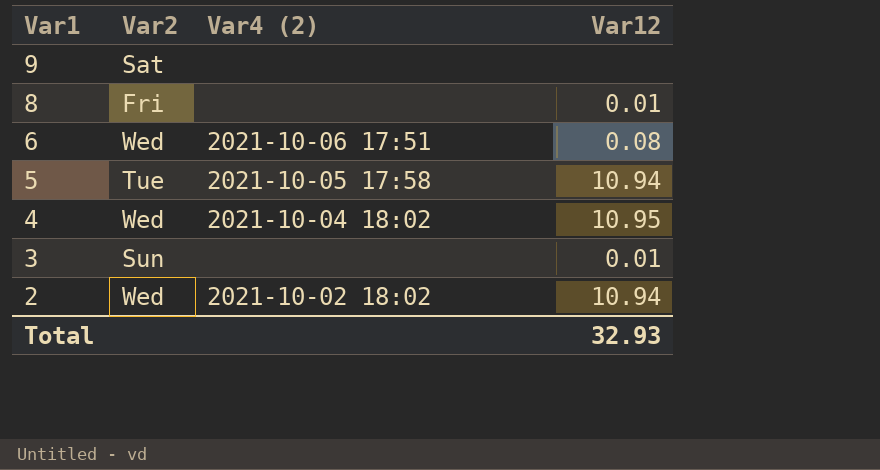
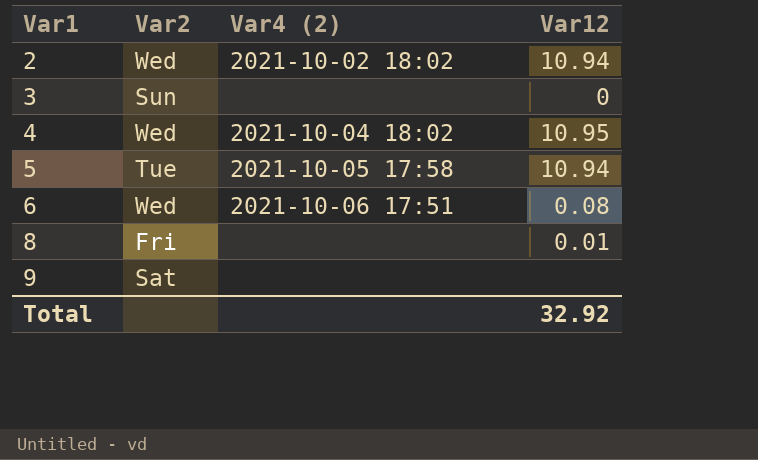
row order: Var1 descending -> Var1 ascending
3 | Var12: 0.01 -> 0
Total | Var12: 32.93 -> 32.92

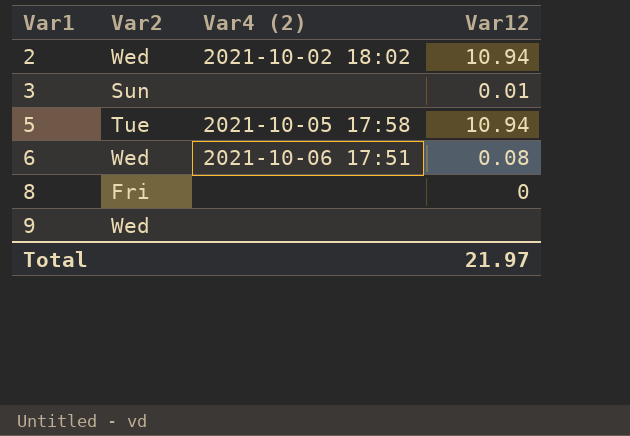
row 4: Wed | 2021-10-04 18:02 | 10.95 -> none
3 | Var12: 0 -> 0.01
8 | Var12: 0.01 -> 0
9 | Var2: Sat -> Wed
Total | Var12: 32.92 -> 21.97

